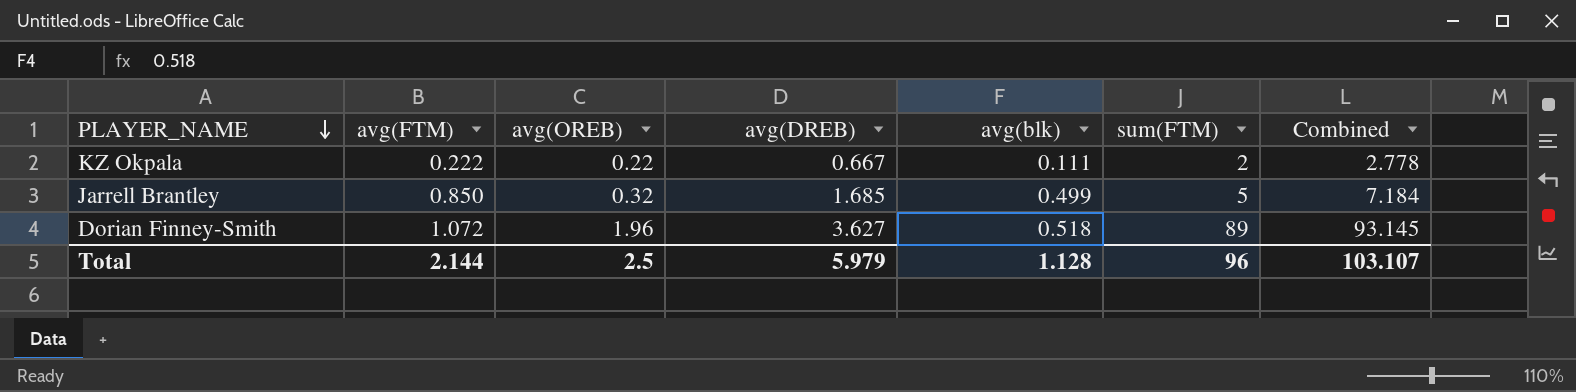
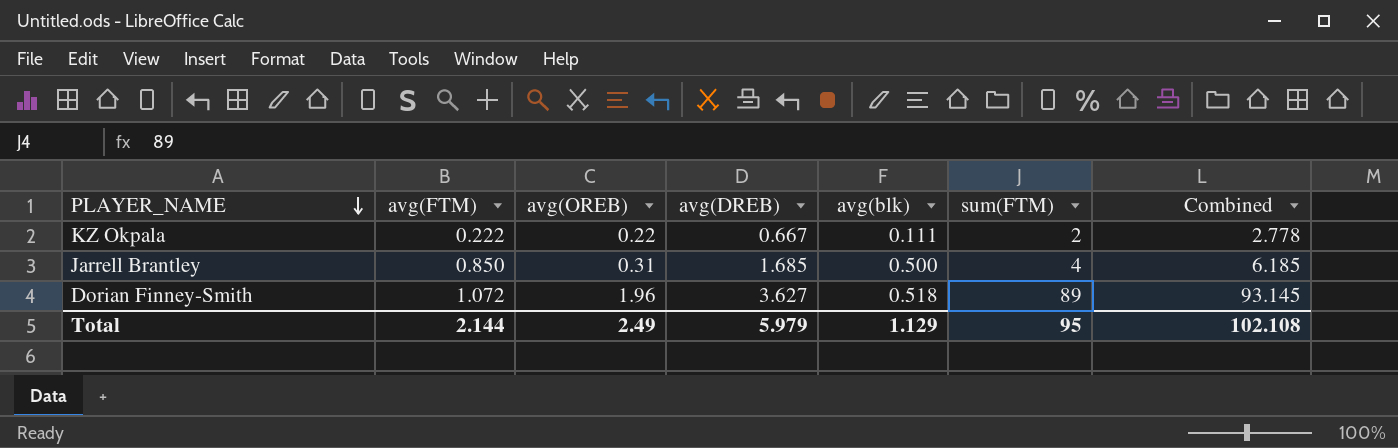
Jarrell Brantley | avg(OREB): 0.32 -> 0.31
Jarrell Brantley | avg(blk): 0.499 -> 0.500
Jarrell Brantley | sum(FTM): 5 -> 4
Jarrell Brantley | Combined: 7.184 -> 6.185
Total | avg(OREB): 2.5 -> 2.49
Total | avg(blk): 1.128 -> 1.129
Total | sum(FTM): 96 -> 95
Total | Combined: 103.107 -> 102.108

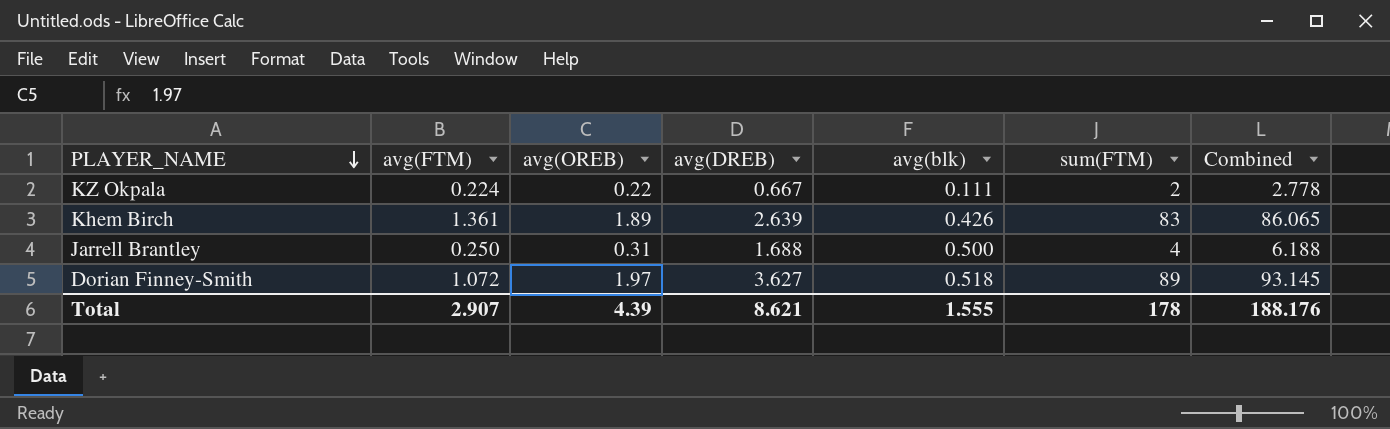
KZ Okpala | avg(FTM): 0.222 -> 0.224
row Khem Birch: none -> 1.361 | 1.89 | 2.639 | 0.426 | 83 | 86.065
Jarrell Brantley | avg(FTM): 0.850 -> 0.250
Jarrell Brantley | avg(DREB): 1.685 -> 1.688
Jarrell Brantley | Combined: 6.185 -> 6.188
Dorian Finney-Smith | avg(OREB): 1.96 -> 1.97
Total | avg(FTM): 2.144 -> 2.907
Total | avg(OREB): 2.49 -> 4.39
Total | avg(DREB): 5.979 -> 8.621
Total | avg(blk): 1.129 -> 1.555
Total | sum(FTM): 95 -> 178
Total | Combined: 102.108 -> 188.176

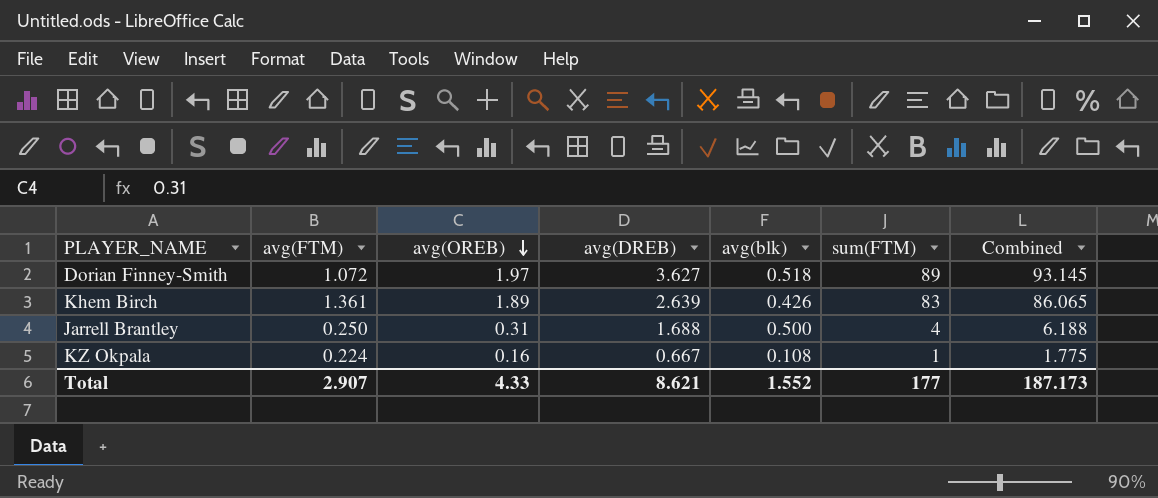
row order: PLAYER_NAME descending -> avg(OREB) descending
KZ Okpala | avg(OREB): 0.22 -> 0.16
KZ Okpala | avg(blk): 0.111 -> 0.108
KZ Okpala | sum(FTM): 2 -> 1
KZ Okpala | Combined: 2.778 -> 1.775
Total | avg(OREB): 4.39 -> 4.33
Total | avg(blk): 1.555 -> 1.552
Total | sum(FTM): 178 -> 177
Total | Combined: 188.176 -> 187.173

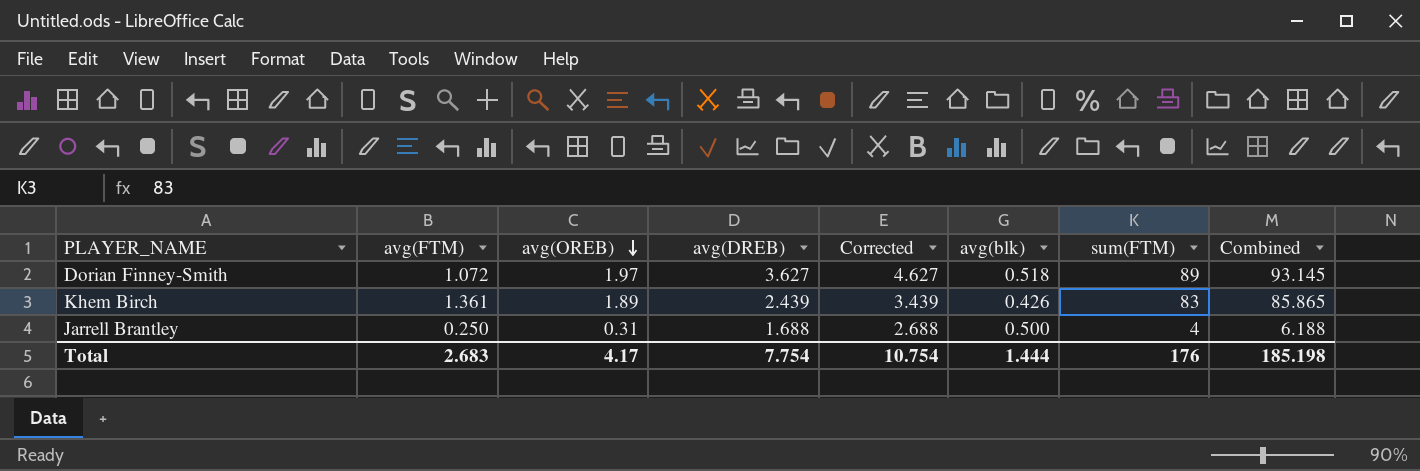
column Corrected | formula: none -> [avg(DREB)] + 1
row KZ Okpala: 0.224 | 0.16 | 0.667 | 0.108 | 1 | 1.775 -> none
Khem Birch | avg(DREB): 2.639 -> 2.439
Khem Birch | Combined: 86.065 -> 85.865
Total | avg(FTM): 2.907 -> 2.683
Total | avg(OREB): 4.33 -> 4.17
Total | avg(DREB): 8.621 -> 7.754
Total | avg(blk): 1.552 -> 1.444
Total | sum(FTM): 177 -> 176
Total | Combined: 187.173 -> 185.198

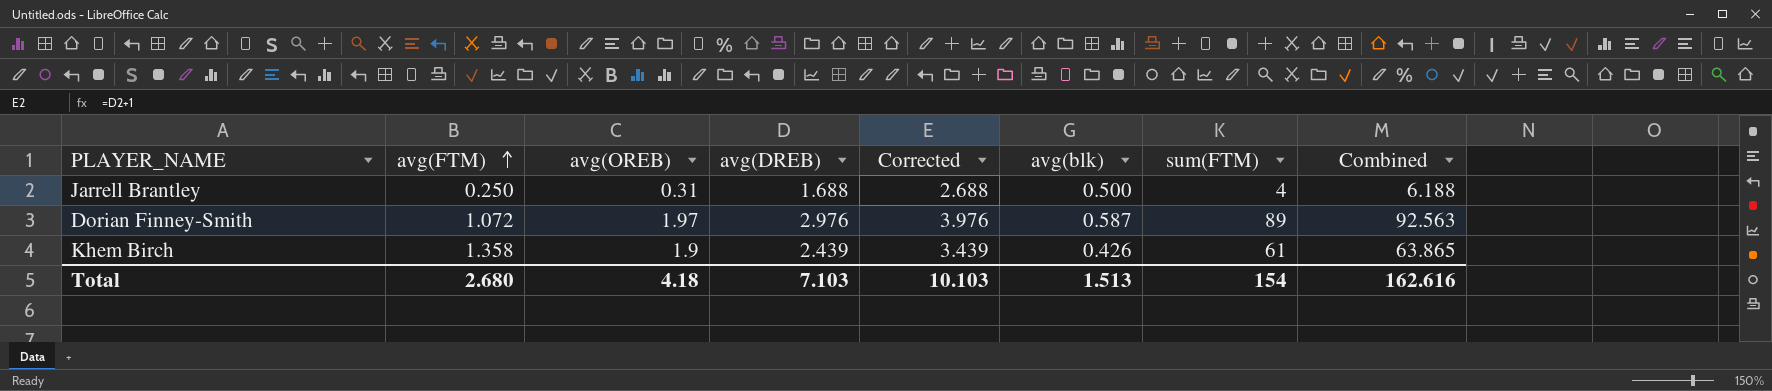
row order: avg(OREB) descending -> avg(FTM) ascending
Dorian Finney-Smith | avg(DREB): 3.627 -> 2.976
Dorian Finney-Smith | Corrected: 4.627 -> 3.976
Dorian Finney-Smith | avg(blk): 0.518 -> 0.587
Dorian Finney-Smith | Combined: 93.145 -> 92.563
Khem Birch | avg(FTM): 1.361 -> 1.358
Khem Birch | avg(OREB): 1.89 -> 1.9
Khem Birch | sum(FTM): 83 -> 61
Khem Birch | Combined: 85.865 -> 63.865
Total | avg(FTM): 2.683 -> 2.680
Total | avg(OREB): 4.17 -> 4.18
Total | avg(DREB): 7.754 -> 7.103
Total | Corrected: 10.754 -> 10.103
Total | avg(blk): 1.444 -> 1.513
Total | sum(FTM): 176 -> 154
Total | Combined: 185.198 -> 162.616

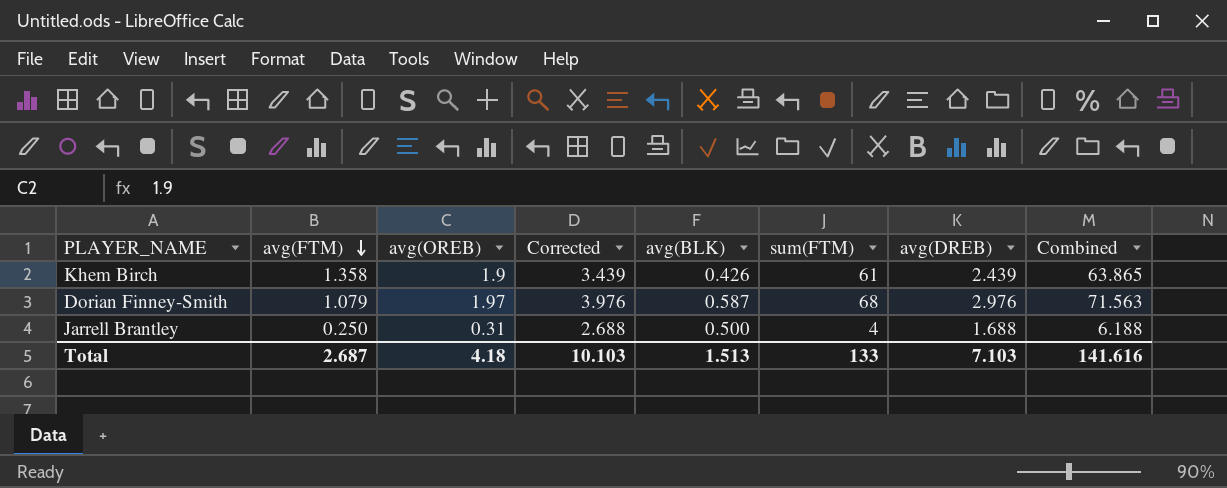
row order: avg(FTM) ascending -> avg(FTM) descending
column name: avg(blk) -> avg(BLK)
column avg(DREB) | position: 4 -> 7
Dorian Finney-Smith | avg(FTM): 1.072 -> 1.079
Dorian Finney-Smith | sum(FTM): 89 -> 68
Dorian Finney-Smith | Combined: 92.563 -> 71.563
Total | avg(FTM): 2.680 -> 2.687
Total | sum(FTM): 154 -> 133
Total | Combined: 162.616 -> 141.616

